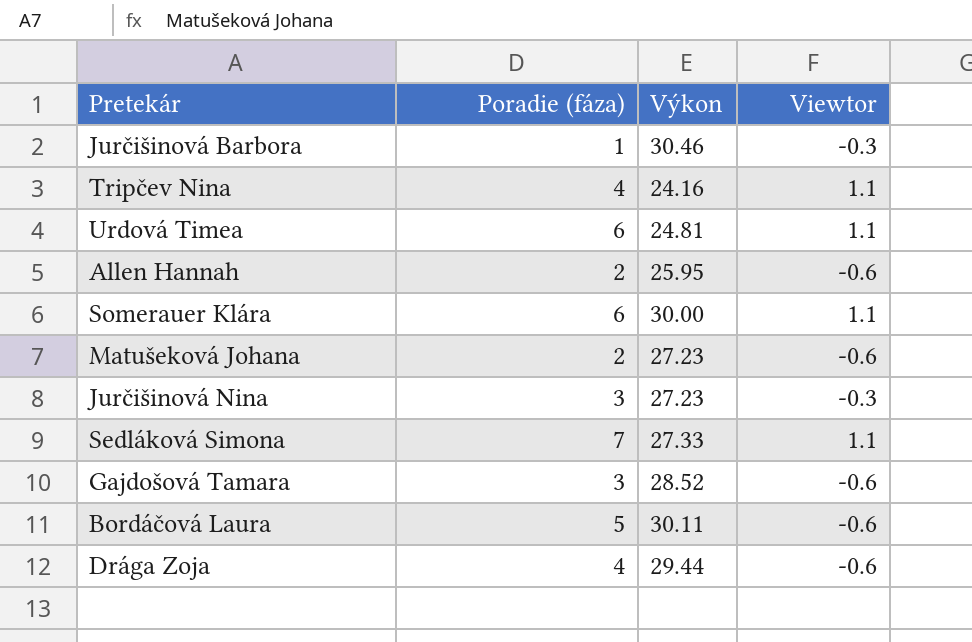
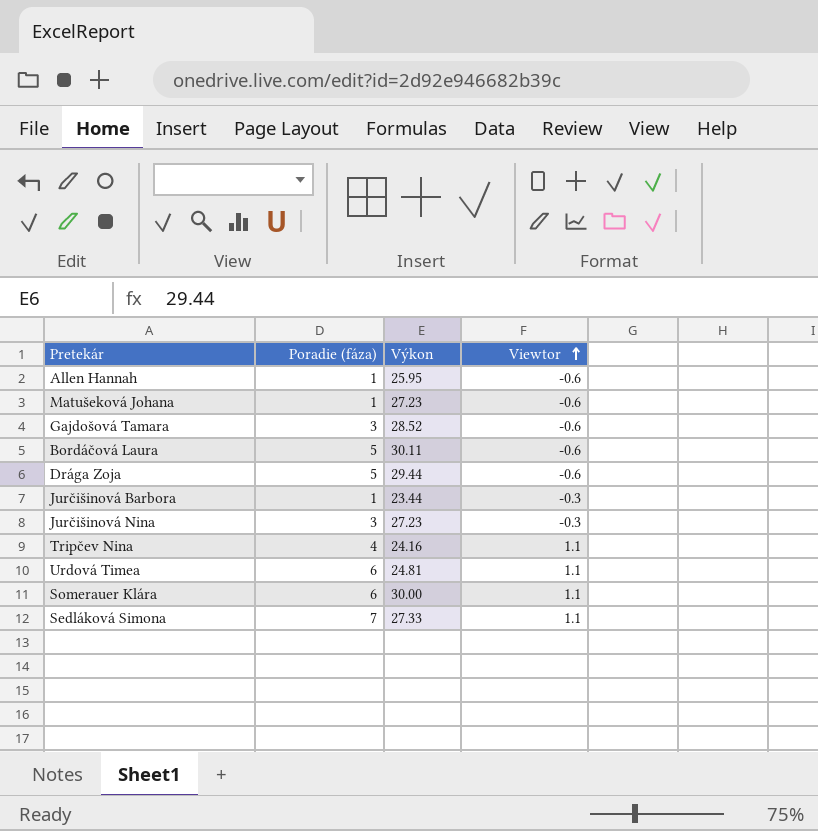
row order: none -> Viewtor ascending
Allen Hannah | Poradie (fáza): 2 -> 1
Matušeková Johana | Poradie (fáza): 2 -> 1
Drága Zoja | Poradie (fáza): 4 -> 5
Jurčišinová Barbora | Výkon: 30.46 -> 23.44

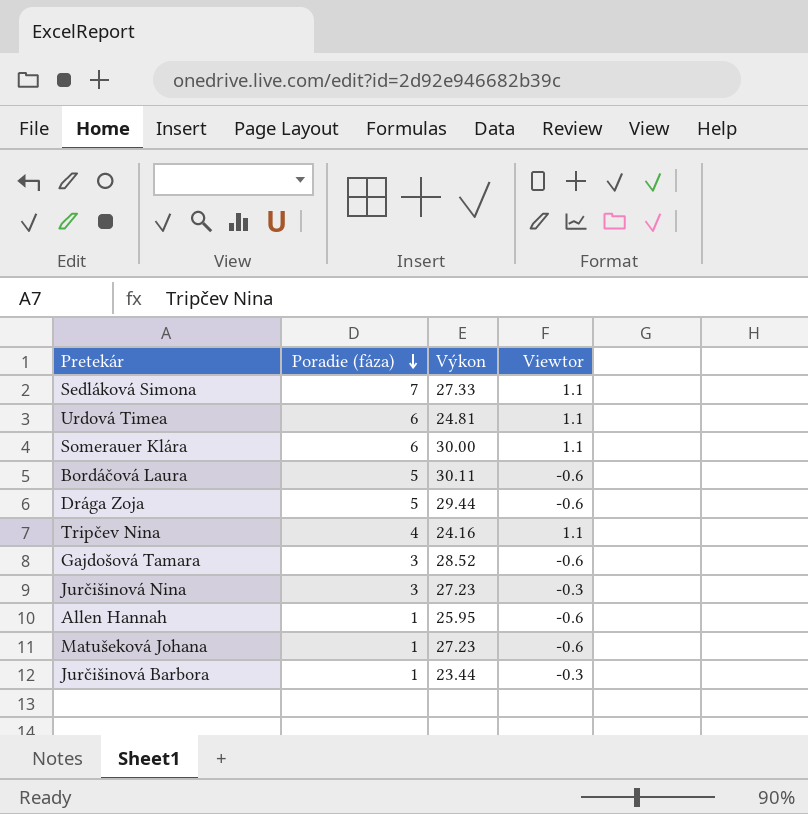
row order: Viewtor ascending -> Poradie (fáza) descending

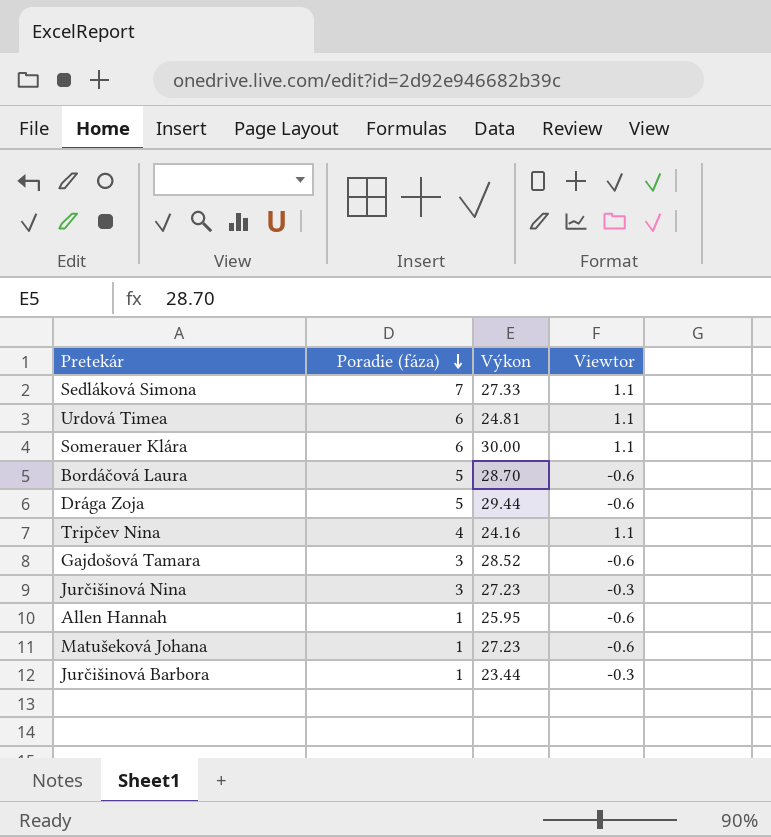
Bordáčová Laura | Výkon: 30.11 -> 28.70

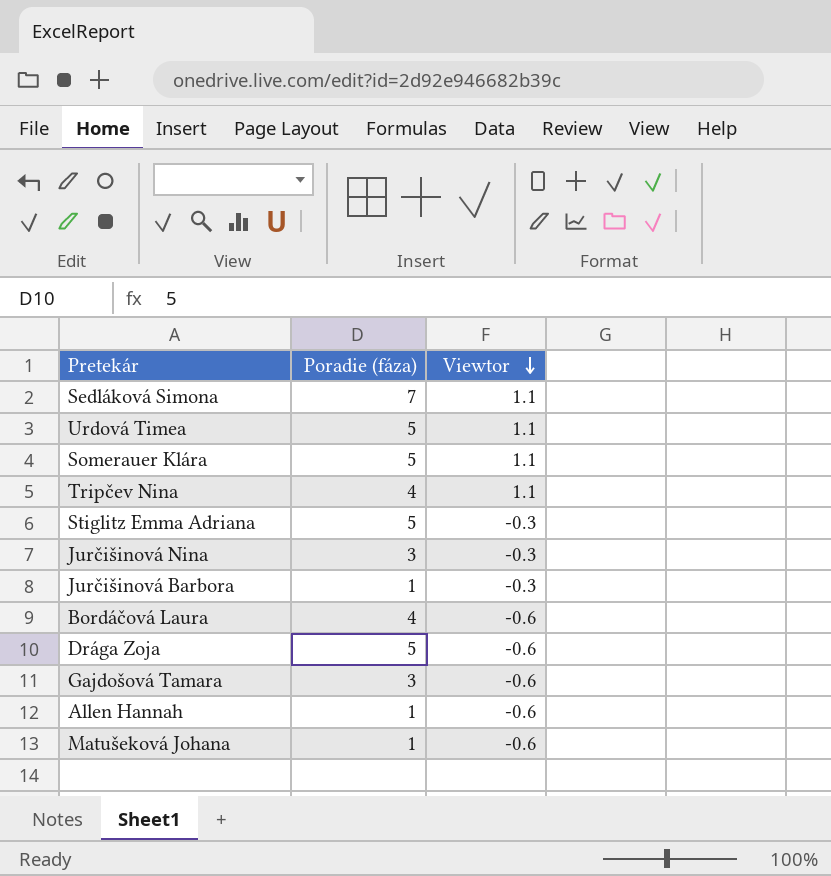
row order: Poradie (fáza) descending -> Viewtor descending
column Výkon | position: 3 -> none
Urdová Timea | Poradie (fáza): 6 -> 5
Somerauer Klára | Poradie (fáza): 6 -> 5
row Stiglitz Emma Adriana: none -> 5 | -0.3
Bordáčová Laura | Poradie (fáza): 5 -> 4

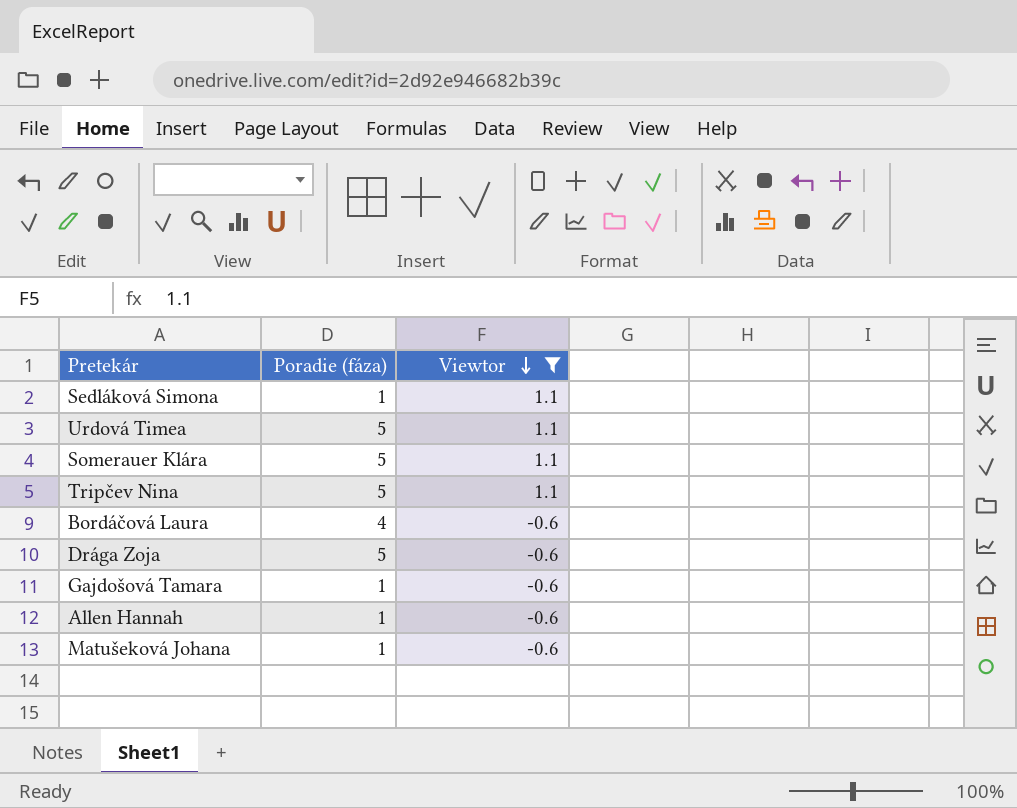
filter: none -> Viewtor != -0.3
Sedláková Simona | Poradie (fáza): 7 -> 1
Tripčev Nina | Poradie (fáza): 4 -> 5
Gajdošová Tamara | Poradie (fáza): 3 -> 1

